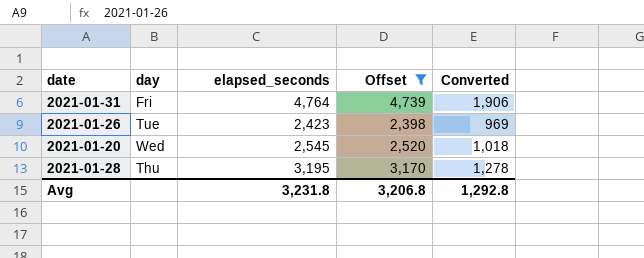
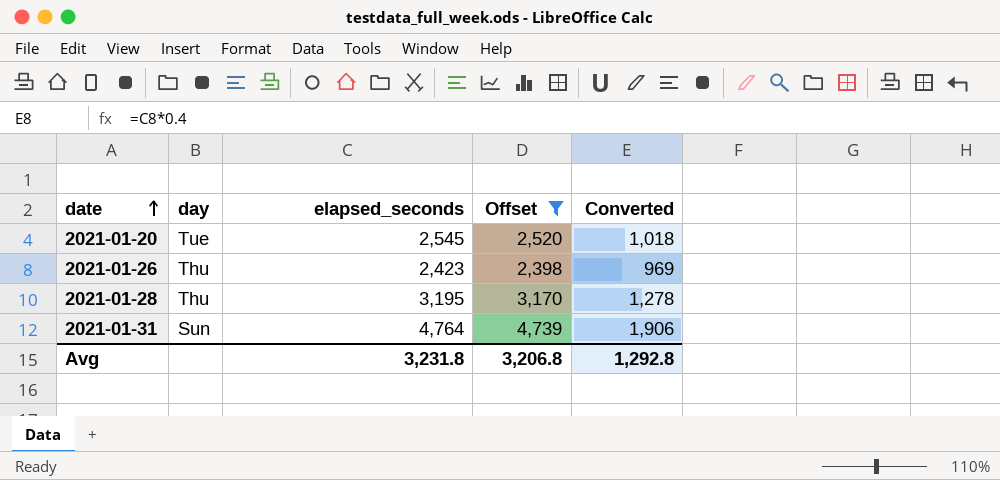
row order: none -> date ascending
2021-01-20 | day: Wed -> Tue
2021-01-26 | day: Tue -> Thu
2021-01-31 | day: Fri -> Sun

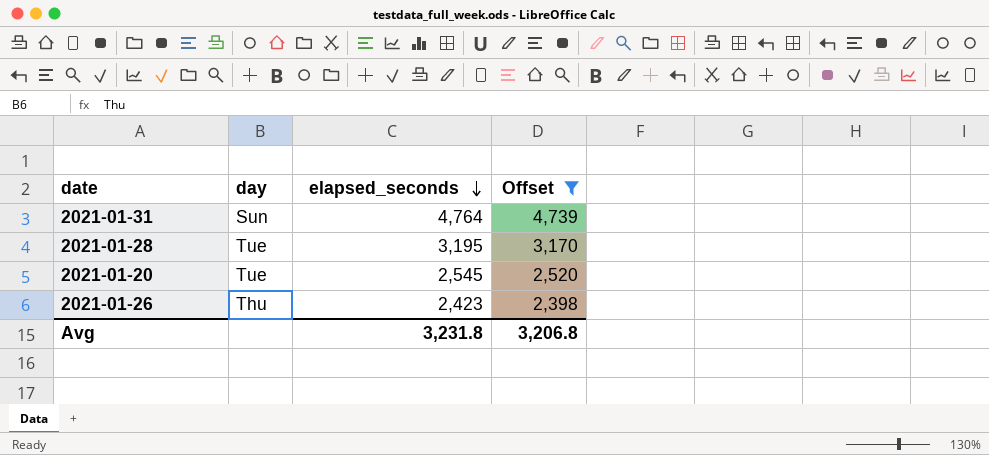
row order: date ascending -> elapsed_seconds descending
column Converted | formula: [elapsed_seconds] * 0.4 -> none
2021-01-28 | day: Thu -> Tue

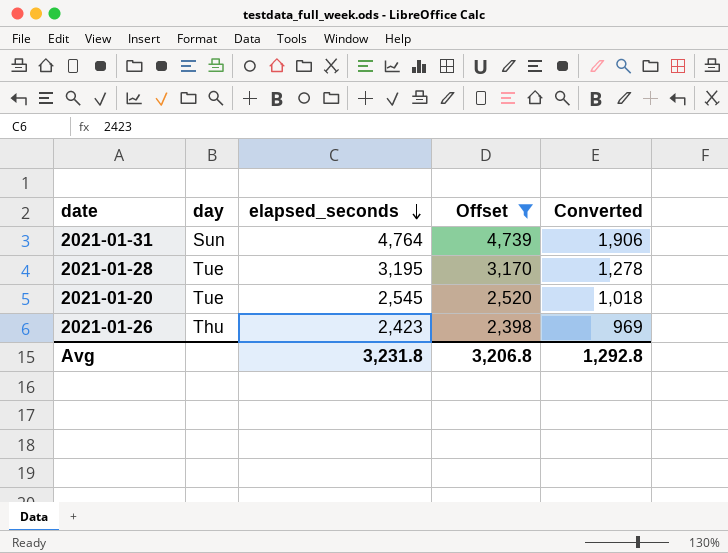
column Converted | formula: none -> [elapsed_seconds] * 0.4

